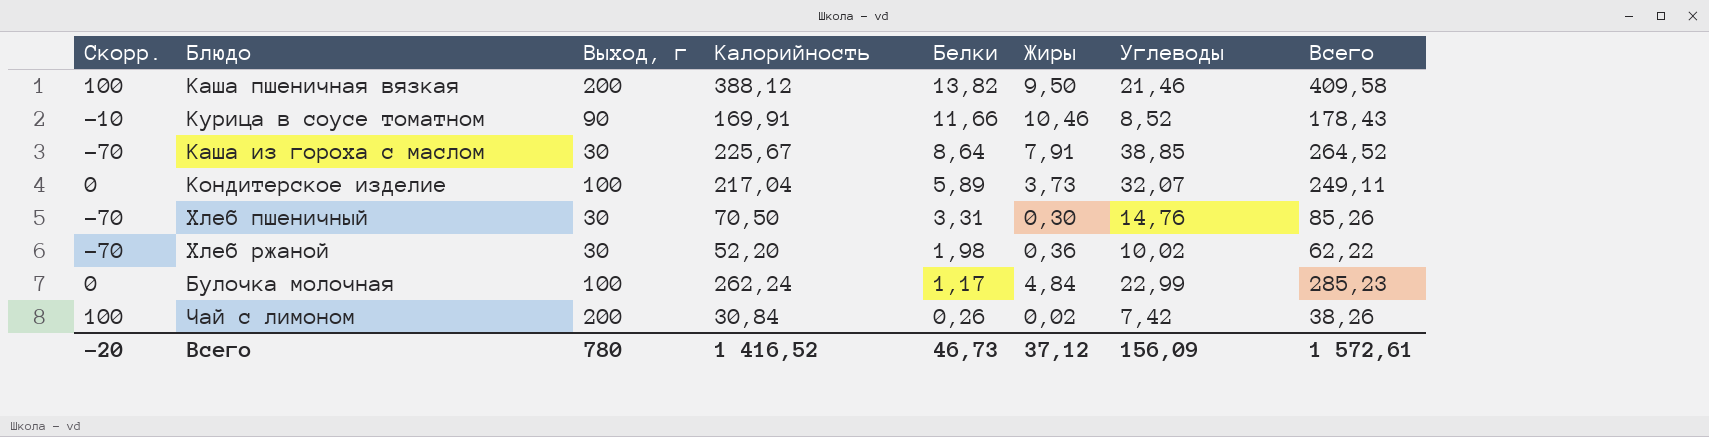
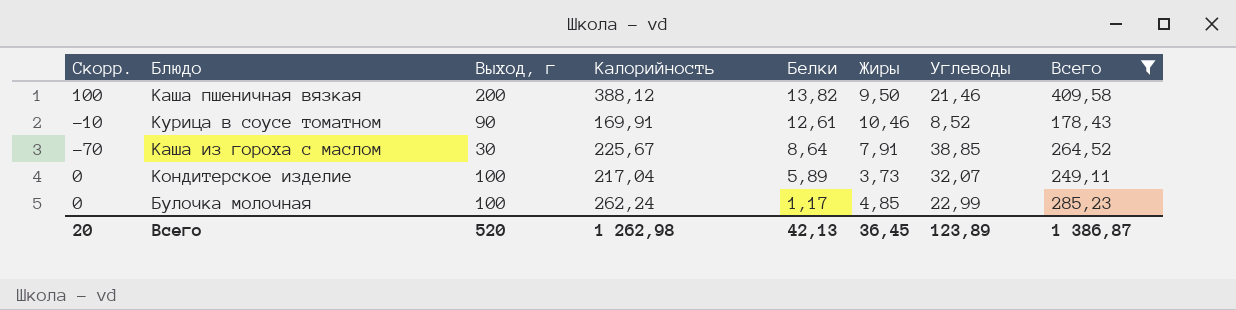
filter: none -> Всего >= 178,43
Курица в соусе томатном | Белки: 11,66 -> 12,61
Булочка молочная | Жиры: 4,84 -> 4,85
Всего | Скорр.: -20 -> 20
Всего | Выход, г: 780 -> 520
Всего | Калорийность: 1 416,52 -> 1 262,98
Всего | Белки: 46,73 -> 42,13
Всего | Жиры: 37,12 -> 36,45
Всего | Углеводы: 156,09 -> 123,89
Всего | Всего: 1 572,61 -> 1 386,87

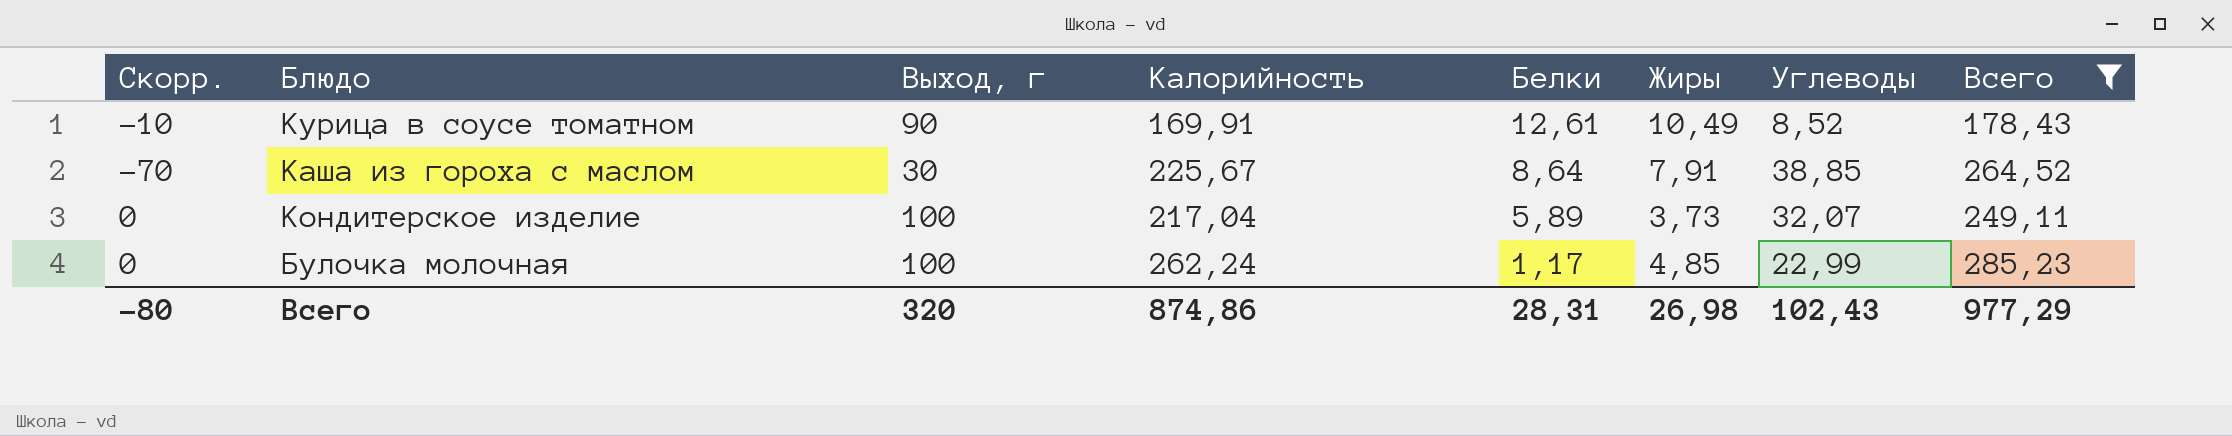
row Каша пшеничная вязкая: 100 | 200 | 388,12 | 13,82 | 9,50 | 21,46 | 409,58 -> none
Курица в соусе томатном | Жиры: 10,46 -> 10,49
Всего | Скорр.: 20 -> -80
Всего | Выход, г: 520 -> 320
Всего | Калорийность: 1 262,98 -> 874,86
Всего | Белки: 42,13 -> 28,31
Всего | Жиры: 36,45 -> 26,98
Всего | Углеводы: 123,89 -> 102,43
Всего | Всего: 1 386,87 -> 977,29

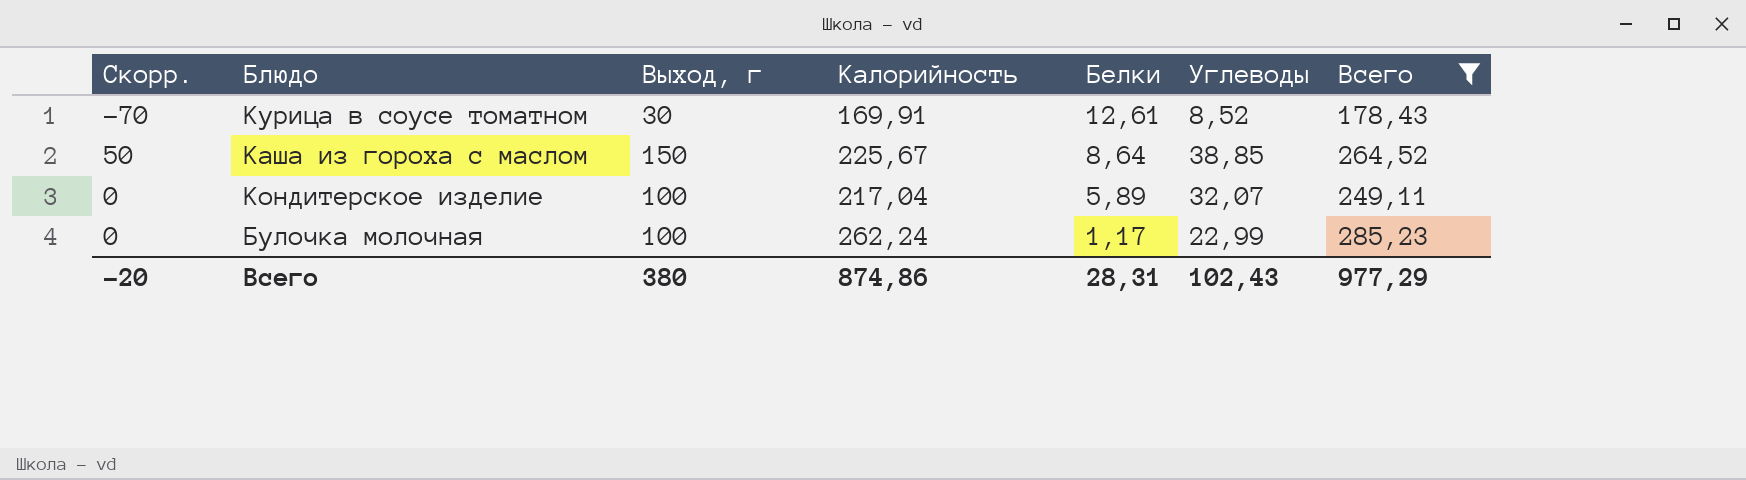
column Жиры | position: 6 -> none
Курица в соусе томатном | Скорр.: -10 -> -70
Курица в соусе томатном | Выход, г: 90 -> 30
Каша из гороха с маслом | Скорр.: -70 -> 50
Каша из гороха с маслом | Выход, г: 30 -> 150
Всего | Скорр.: -80 -> -20
Всего | Выход, г: 320 -> 380

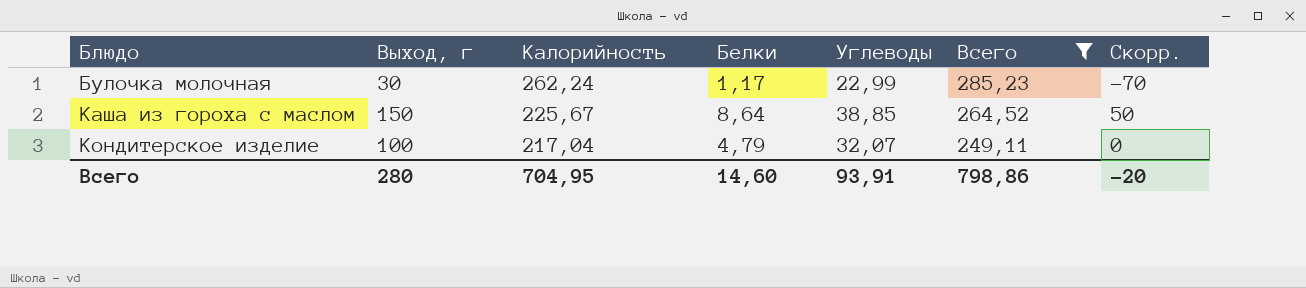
row order: Белки descending -> Блюдо ascending
column Скорр. | position: 1 -> 7
row Курица в соусе томатном: -70 | 30 | 169,91 | 12,61 | 8,52 | 178,43 -> none
Булочка молочная | Выход, г: 100 -> 30
Булочка молочная | Скорр.: 0 -> -70
Кондитерское изделие | Белки: 5,89 -> 4,79
Всего | Выход, г: 380 -> 280
Всего | Калорийность: 874,86 -> 704,95
Всего | Белки: 28,31 -> 14,60
Всего | Углеводы: 102,43 -> 93,91
Всего | Всего: 977,29 -> 798,86

